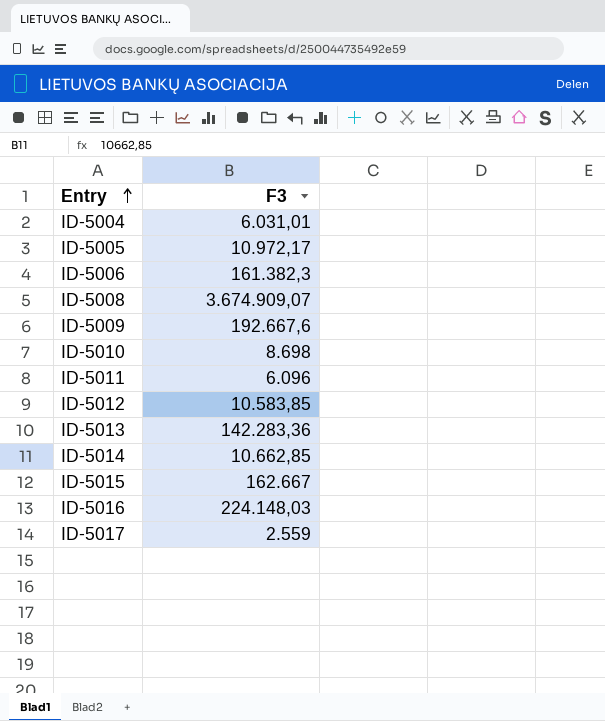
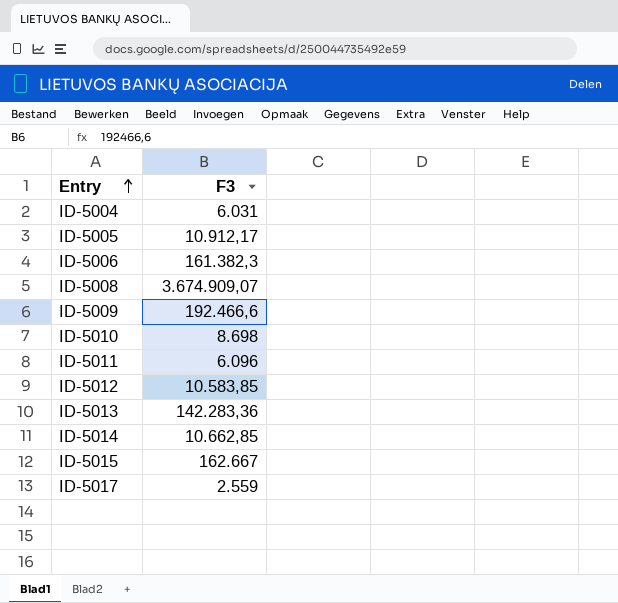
row ID-5016: 224.148,03 -> none
ID-5004 | F3: 6.031,01 -> 6.031
ID-5005 | F3: 10.972,17 -> 10.912,17
ID-5009 | F3: 192.667,6 -> 192.466,6

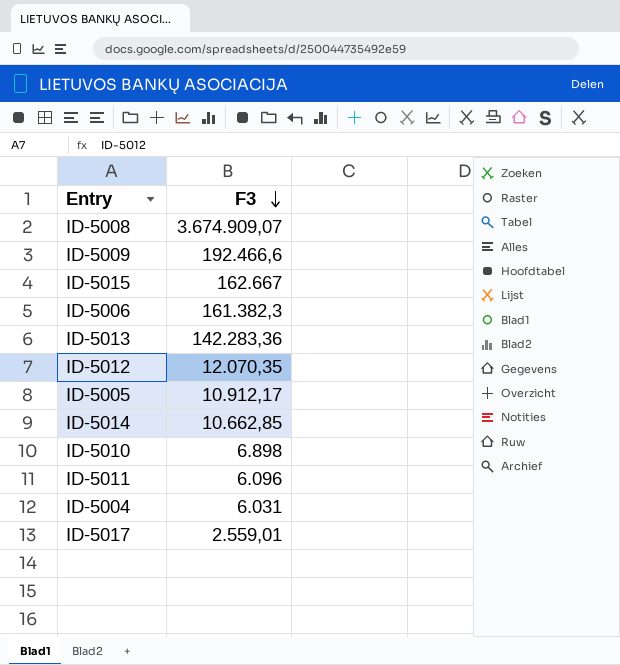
row order: Entry ascending -> F3 descending
ID-5012 | F3: 10.583,85 -> 12.070,35
ID-5010 | F3: 8.698 -> 6.898
ID-5017 | F3: 2.559 -> 2.559,01

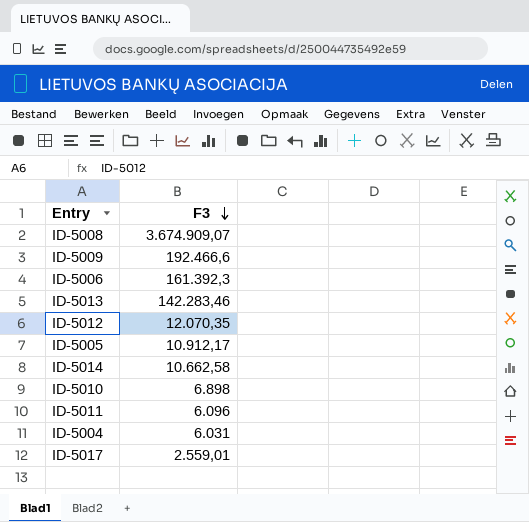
row ID-5015: 162.667 -> none
ID-5006 | F3: 161.382,3 -> 161.392,3
ID-5013 | F3: 142.283,36 -> 142.283,46
ID-5014 | F3: 10.662,85 -> 10.662,58

